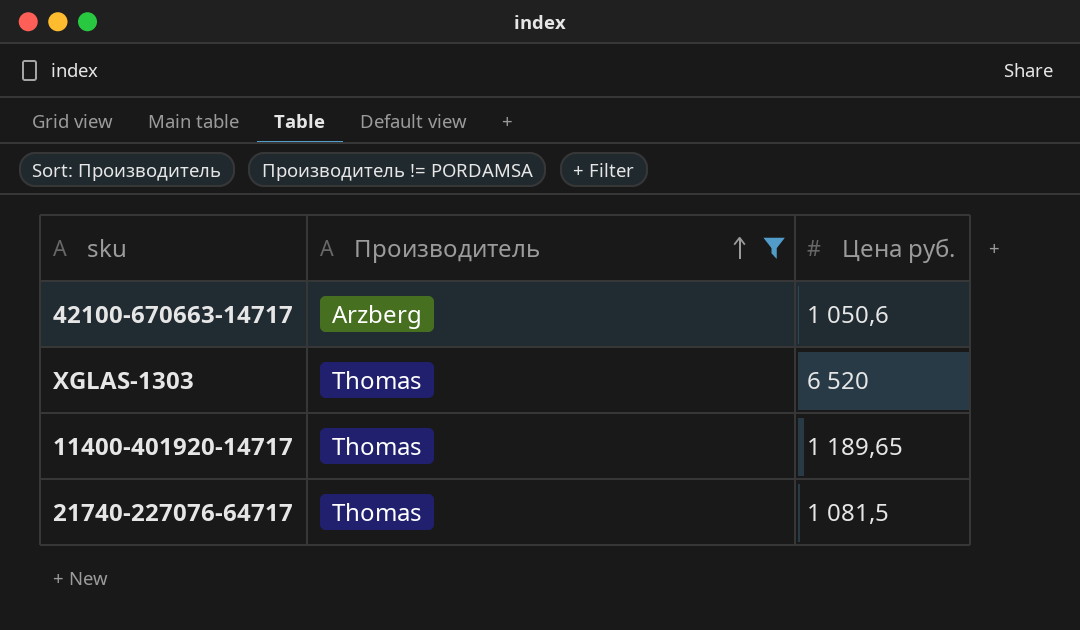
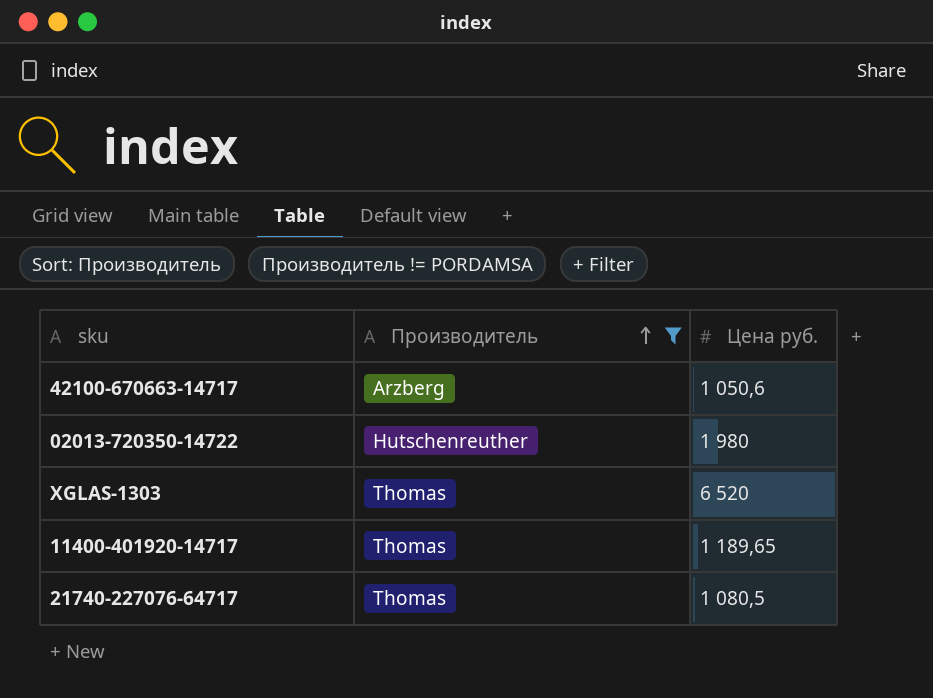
row 02013-720350-14722: none -> Hutschenreuther | 1 980
21740-227076-64717 | Цена руб.: 1 081,5 -> 1 080,5

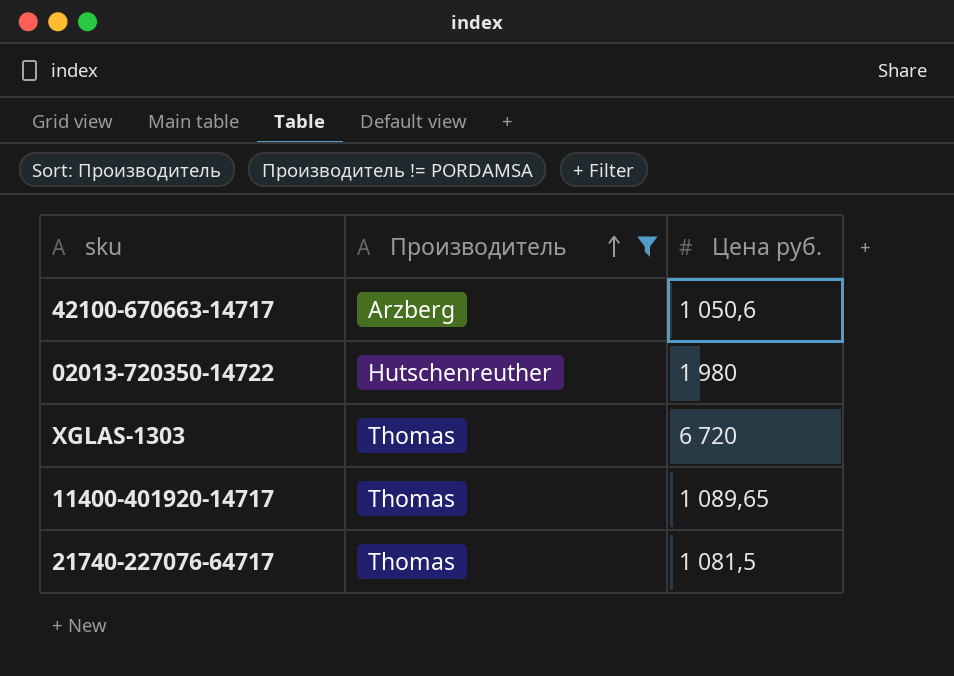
XGLAS-1303 | Цена руб.: 6 520 -> 6 720
11400-401920-14717 | Цена руб.: 1 189,65 -> 1 089,65
21740-227076-64717 | Цена руб.: 1 080,5 -> 1 081,5

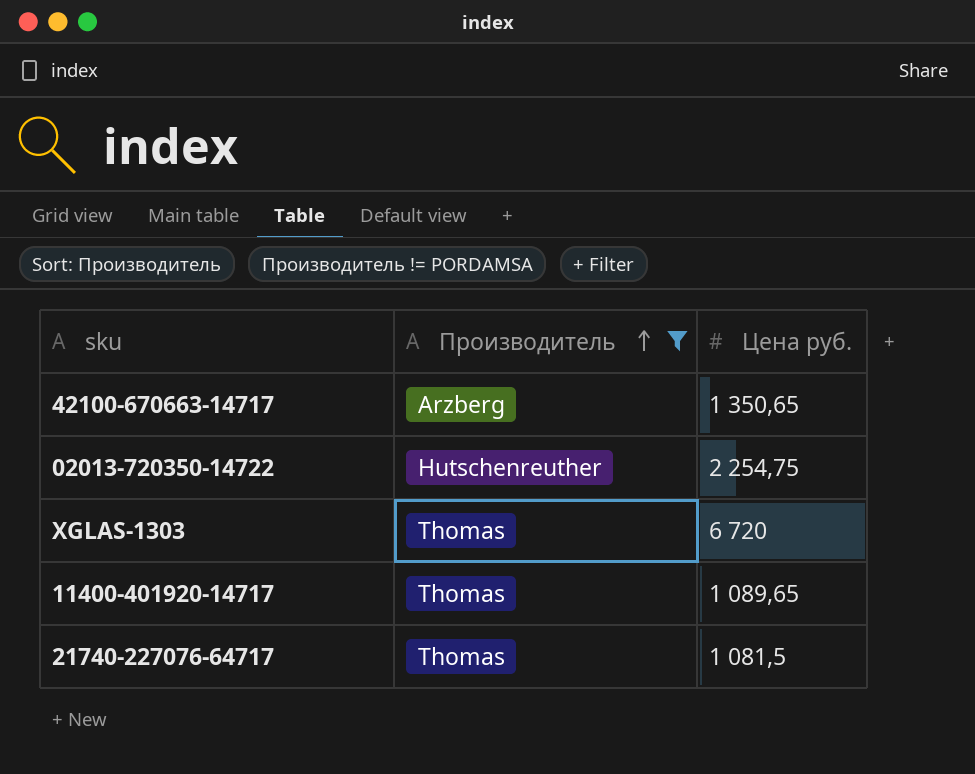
42100-670663-14717 | Цена руб.: 1 050,6 -> 1 350,65
02013-720350-14722 | Цена руб.: 1 980 -> 2 254,75

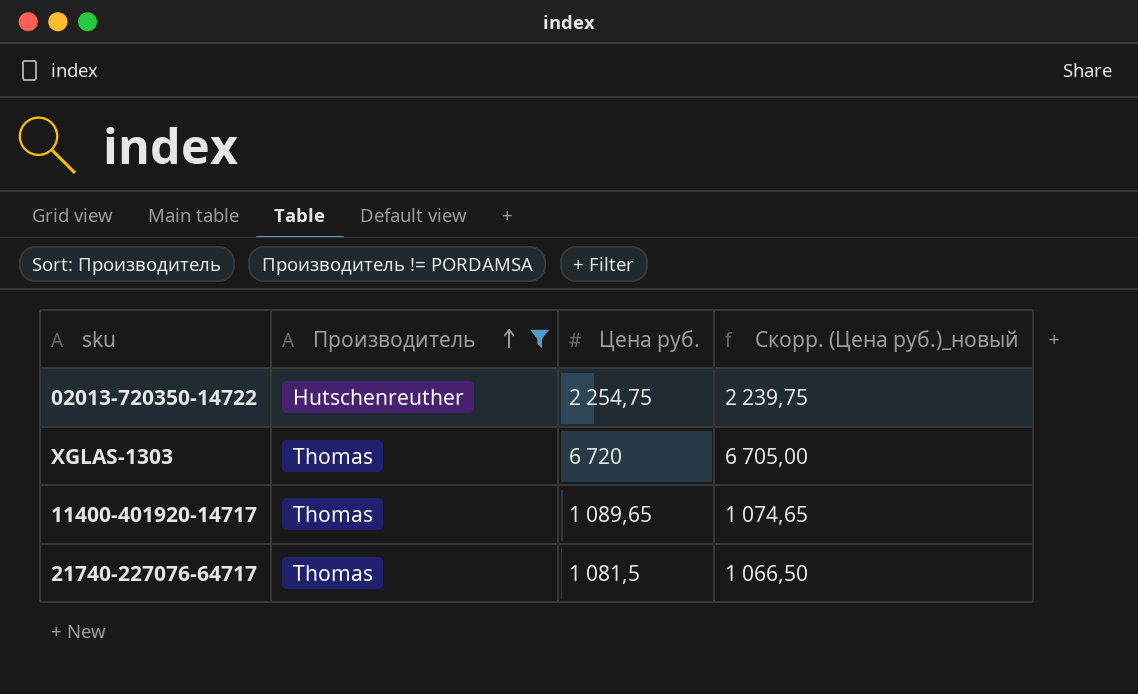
column Скорр. (Цена руб.)_новый | formula: none -> [Цена руб.] - 15
row 42100-670663-14717: Arzberg | 1 350,65 -> none

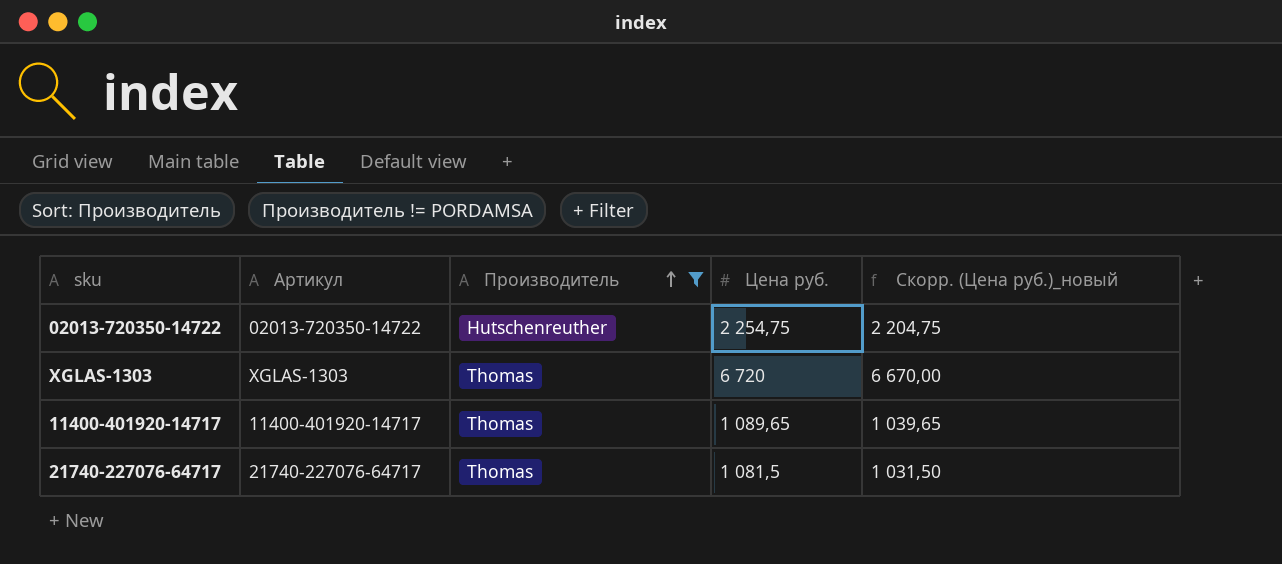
column Артикул | position: none -> 2
column Скорр. (Цена руб.)_новый | formula: [Цена руб.] - 15 -> [Цена руб.] - 50

